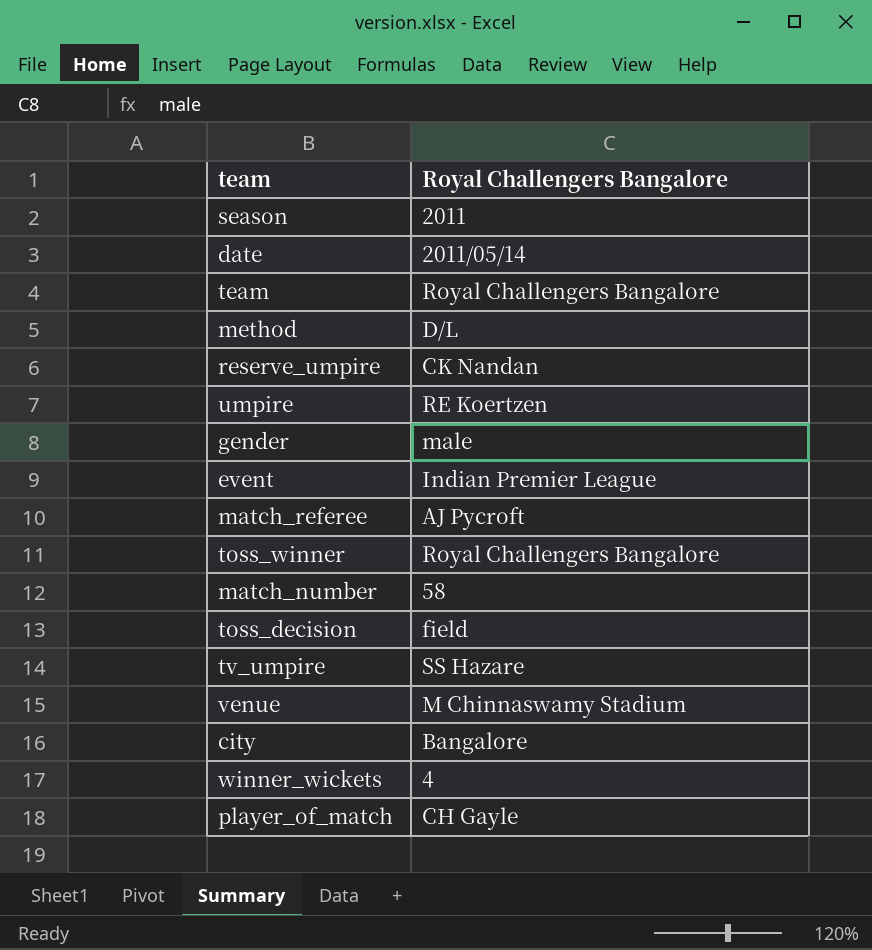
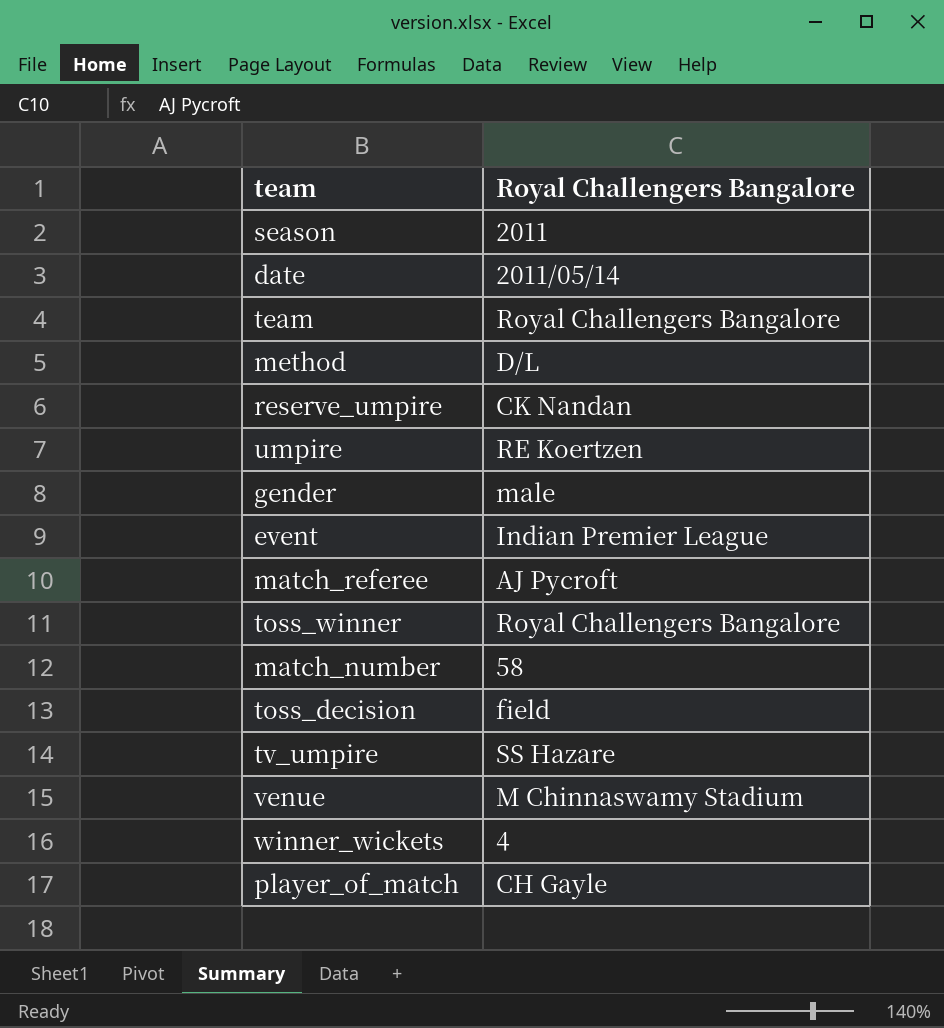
row city: Bangalore -> none

